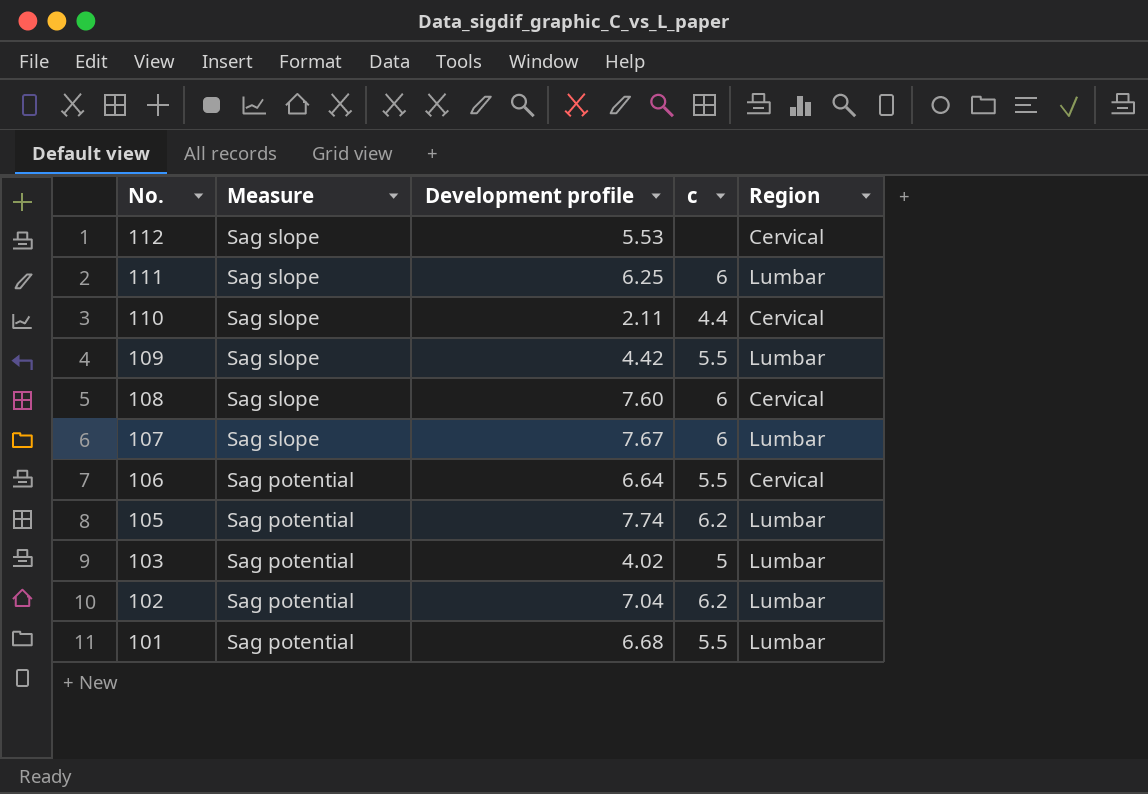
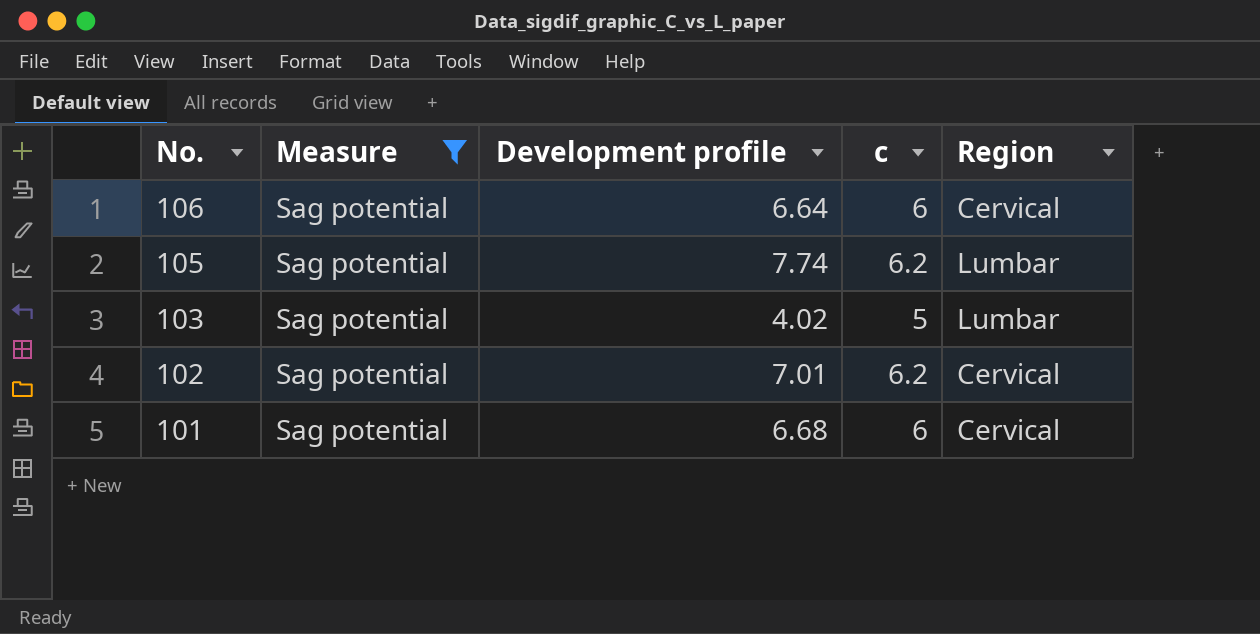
filter: none -> Measure = Sag potential
106 | c: 5.5 -> 6
102 | Development profile: 7.04 -> 7.01
102 | Region: Lumbar -> Cervical
101 | c: 5.5 -> 6
101 | Region: Lumbar -> Cervical

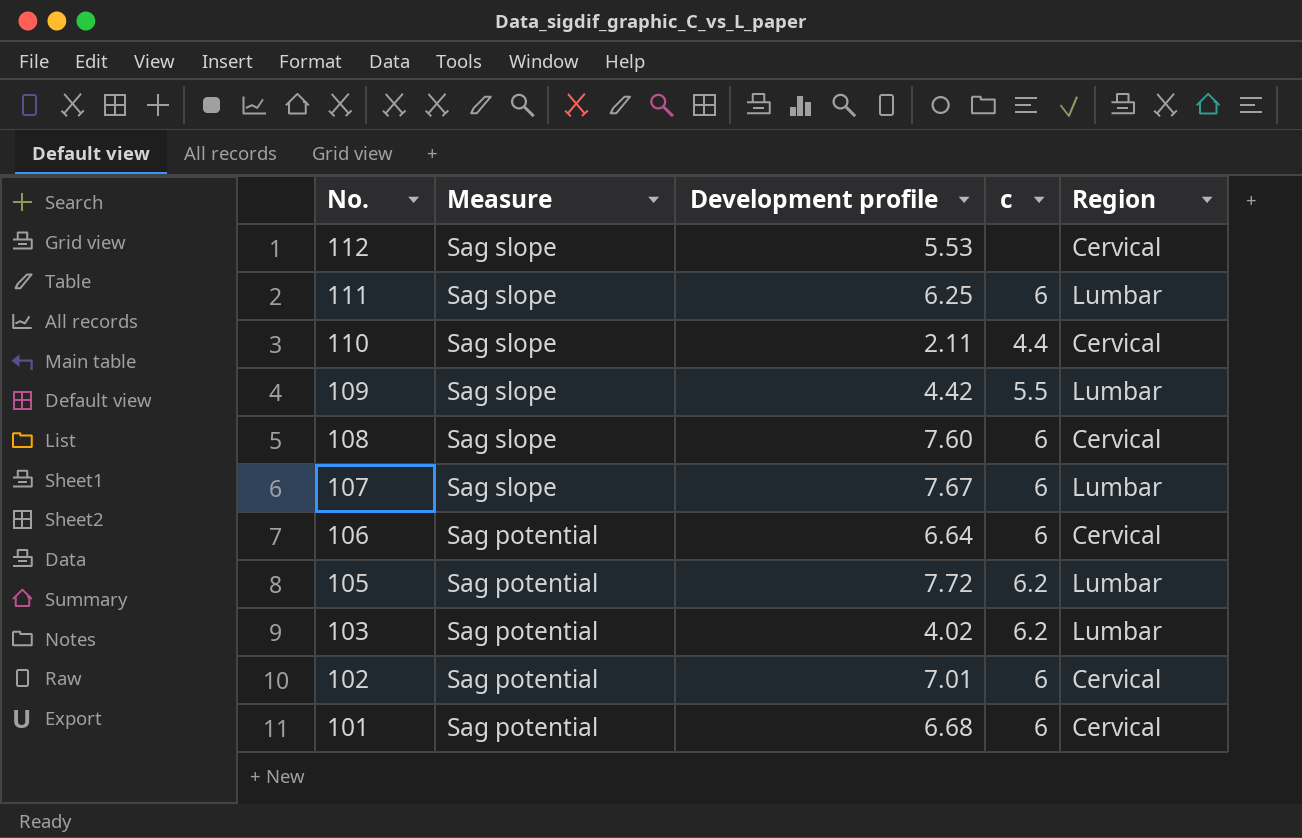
filter: Measure = Sag potential -> none
105 | Development profile: 7.74 -> 7.72
103 | c: 5 -> 6.2
102 | c: 6.2 -> 6

